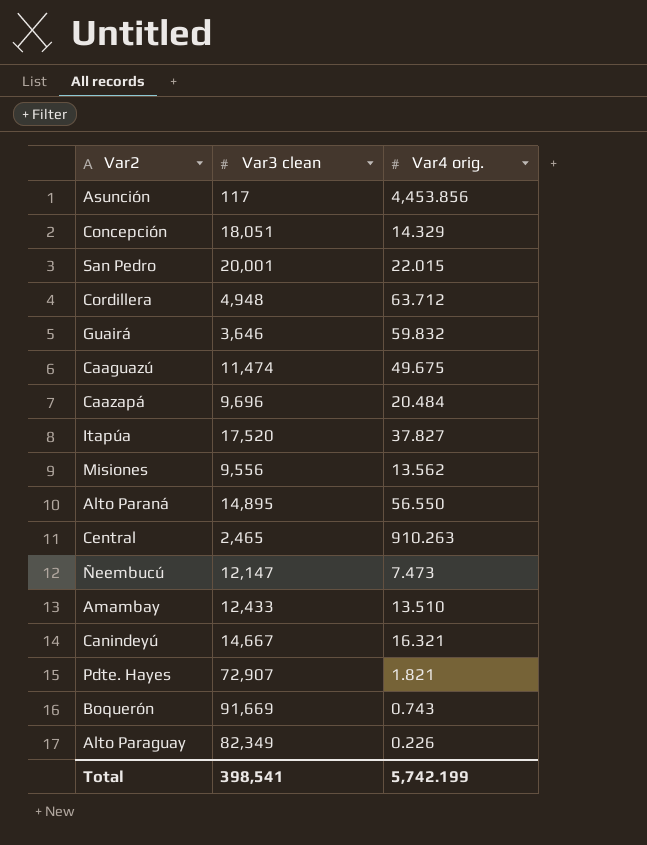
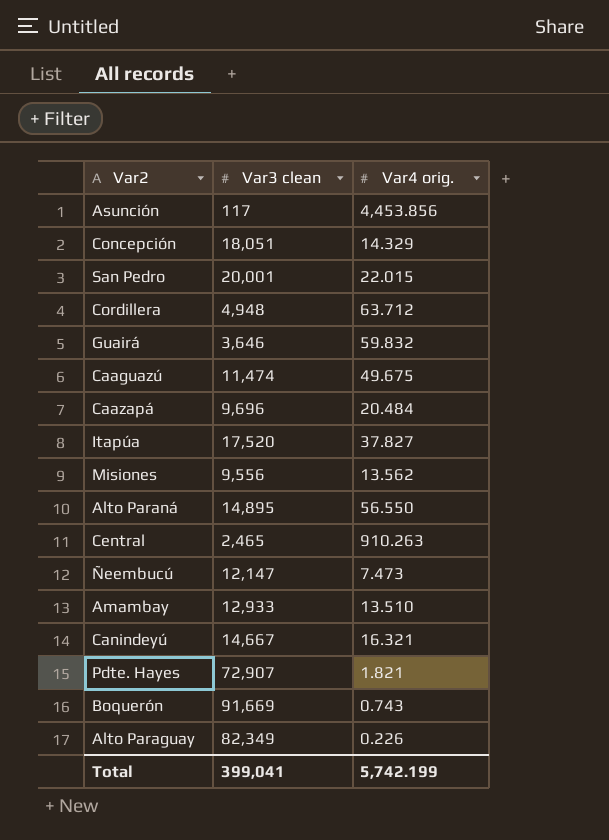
Amambay | Var3 clean: 12,433 -> 12,933
Total | Var3 clean: 398,541 -> 399,041

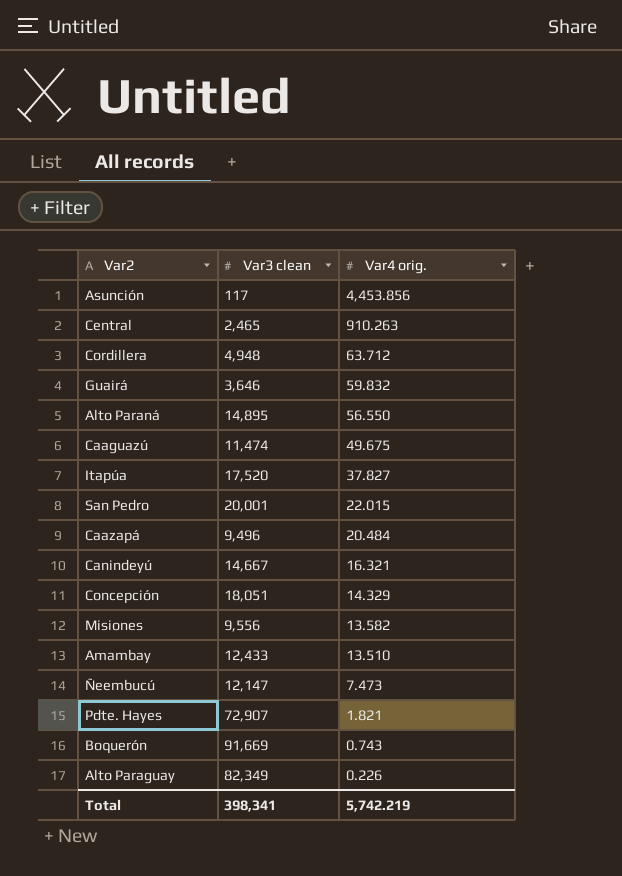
row order: none -> Var4 orig. descending
Caazapá | Var3 clean: 9,696 -> 9,496
Misiones | Var4 orig.: 13.562 -> 13.582
Amambay | Var3 clean: 12,933 -> 12,433
Total | Var3 clean: 399,041 -> 398,341
Total | Var4 orig.: 5,742.199 -> 5,742.219

